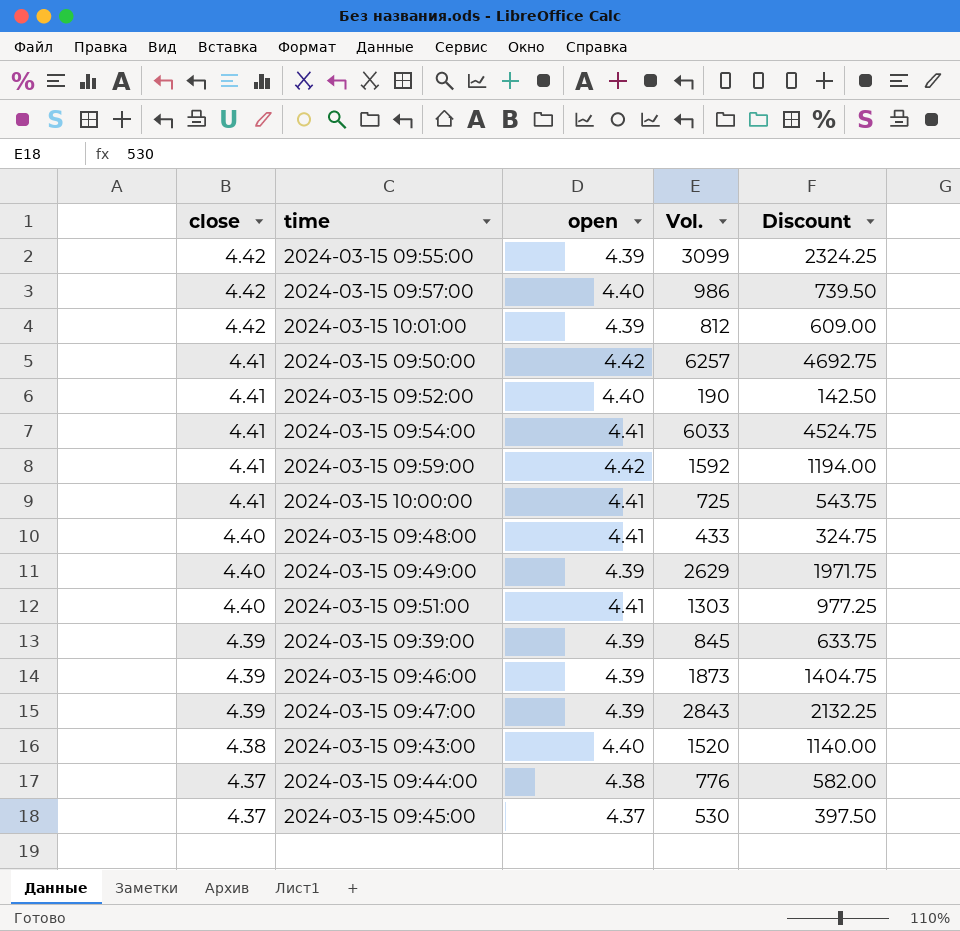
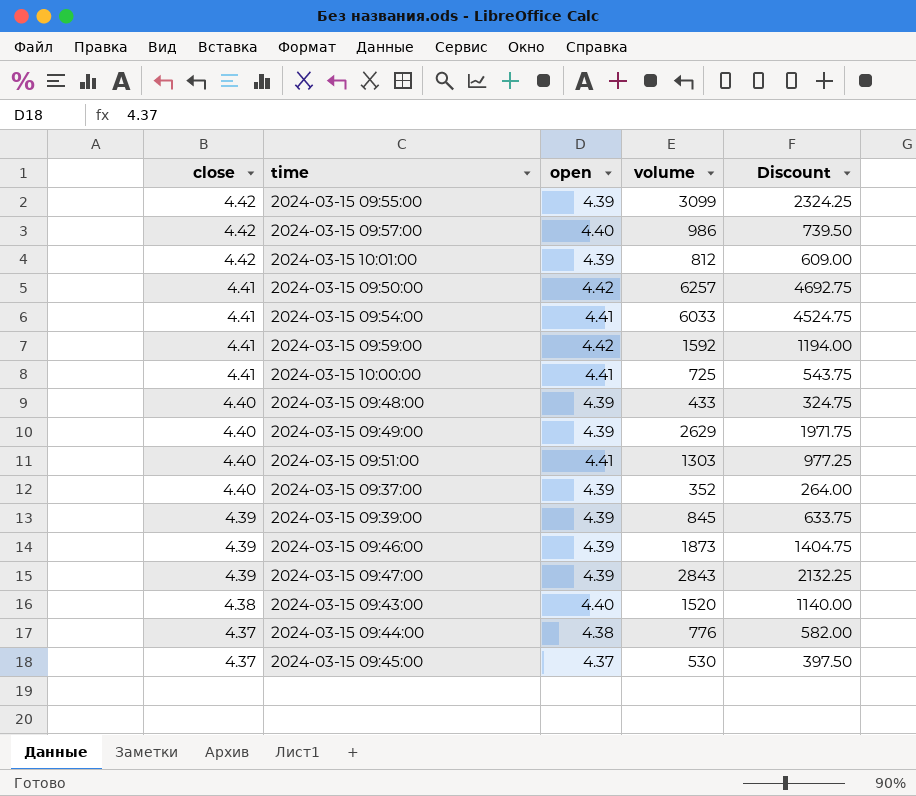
column name: Vol. -> volume
row 2024-03-15 09:52:00: 4.41 | 4.40 | 190 | 142.50 -> none
2024-03-15 09:48:00 | open: 4.41 -> 4.39
row 2024-03-15 09:37:00: none -> 4.40 | 4.39 | 352 | 264.00

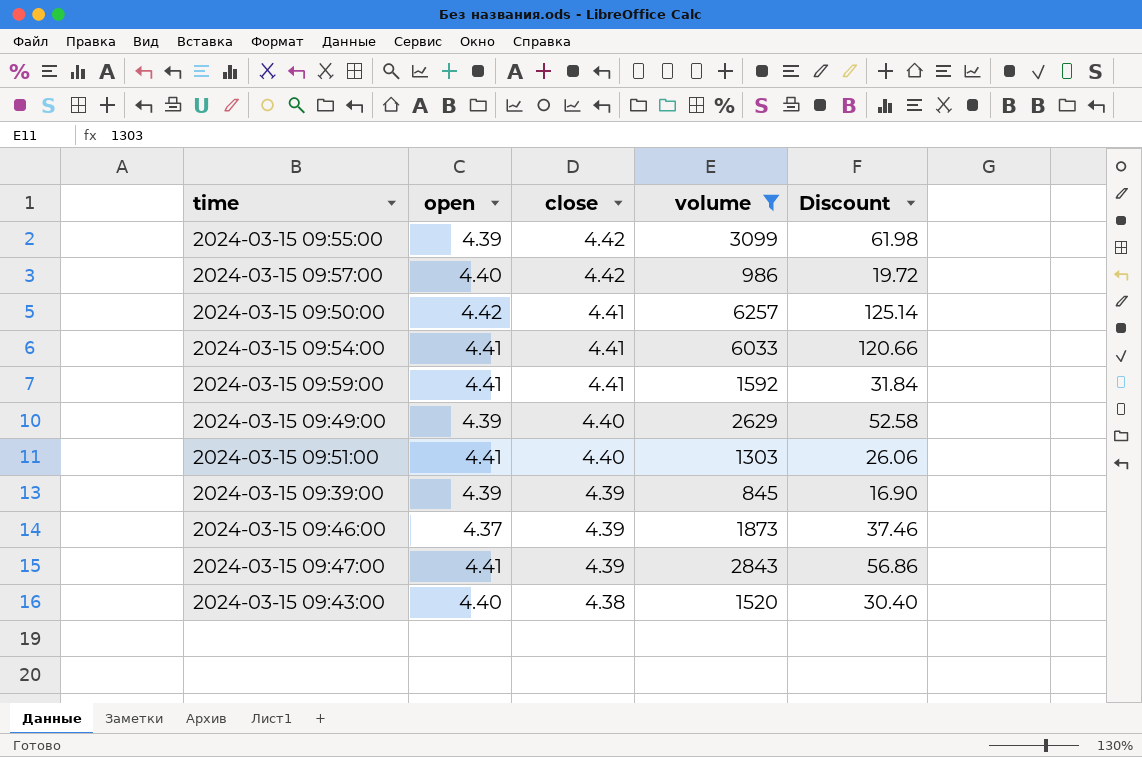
filter: none -> volume >= 845
column close | position: 1 -> 3
column Discount | formula: [volume] * 0.75 -> [volume] * 0.02
2024-03-15 09:59:00 | open: 4.42 -> 4.41
2024-03-15 09:46:00 | open: 4.39 -> 4.37
2024-03-15 09:47:00 | open: 4.39 -> 4.41

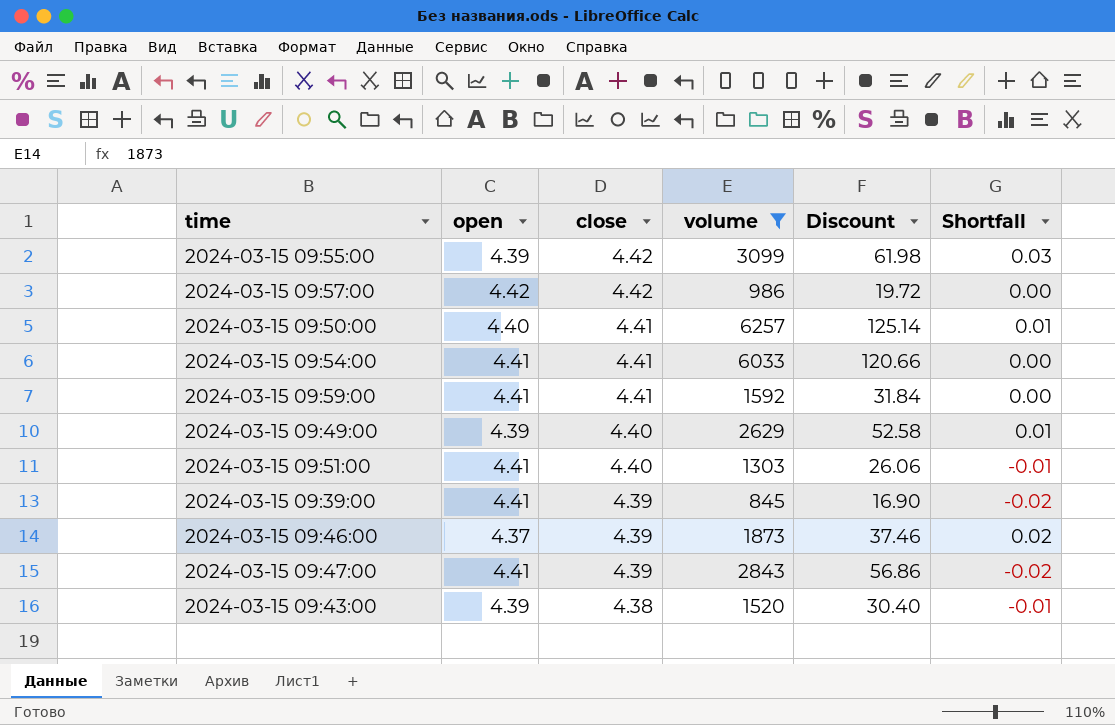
column Shortfall | formula: none -> [close] - [open]
2024-03-15 09:57:00 | open: 4.40 -> 4.42
2024-03-15 09:50:00 | open: 4.42 -> 4.40
2024-03-15 09:39:00 | open: 4.39 -> 4.41
2024-03-15 09:43:00 | open: 4.40 -> 4.39

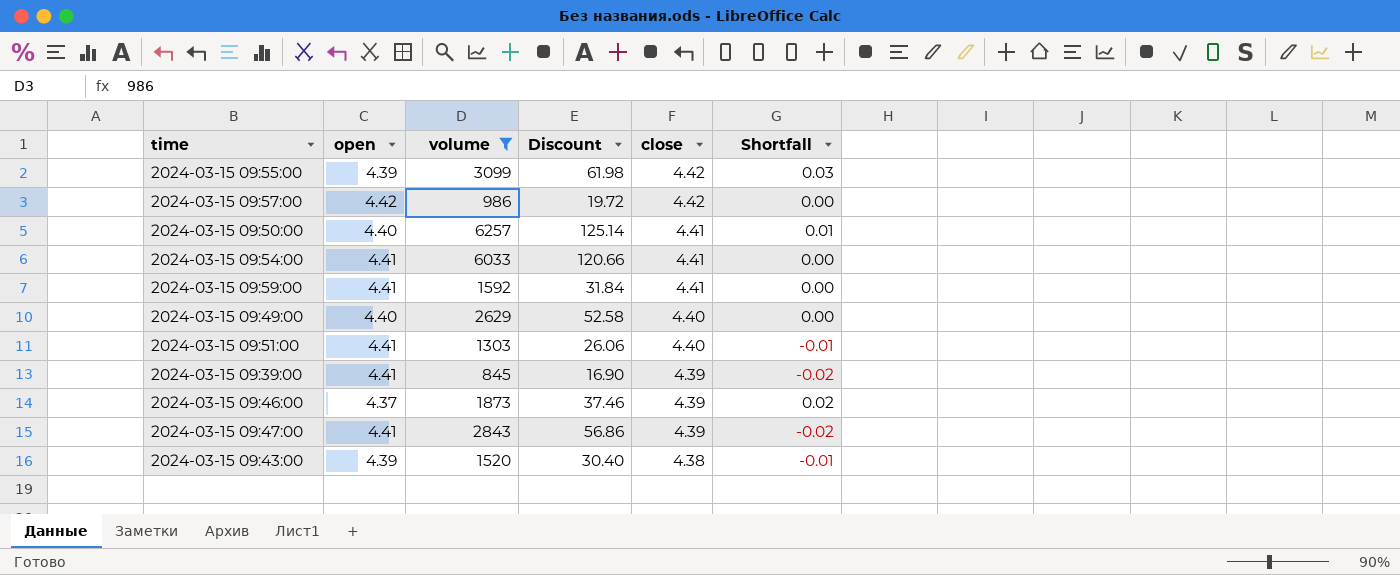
column close | position: 3 -> 5
2024-03-15 09:49:00 | open: 4.39 -> 4.40
2024-03-15 09:49:00 | Shortfall: 0.01 -> 0.00

